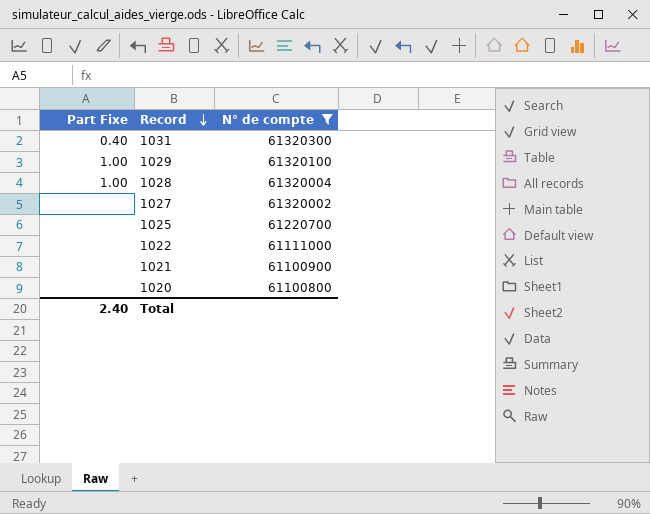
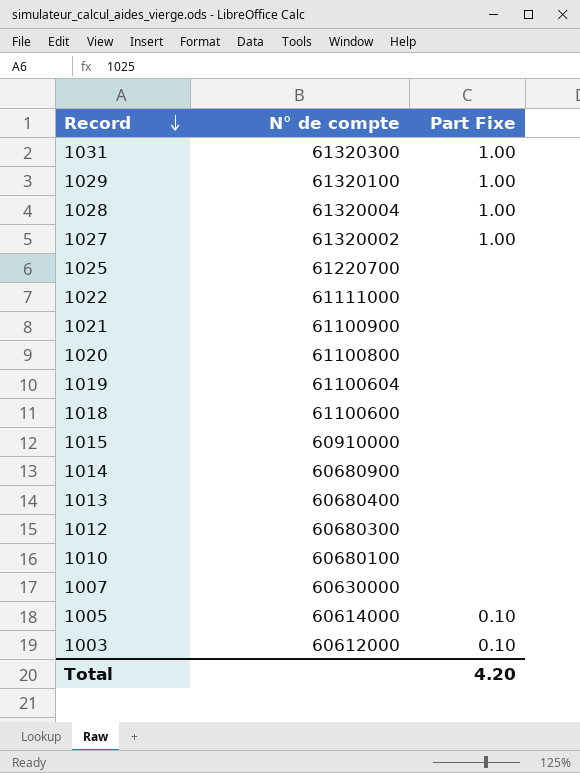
filter: N° de compte >= 61100800 -> none
column Part Fixe | position: 1 -> 3
1031 | Part Fixe: 0.40 -> 1.00
1027 | Part Fixe: none -> 1.00
Total | Part Fixe: 2.40 -> 4.20

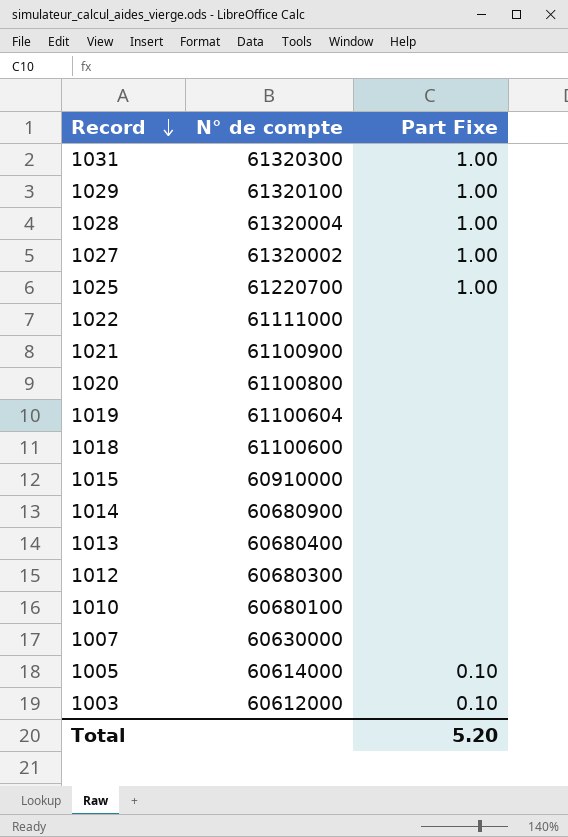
1025 | Part Fixe: none -> 1.00
Total | Part Fixe: 4.20 -> 5.20

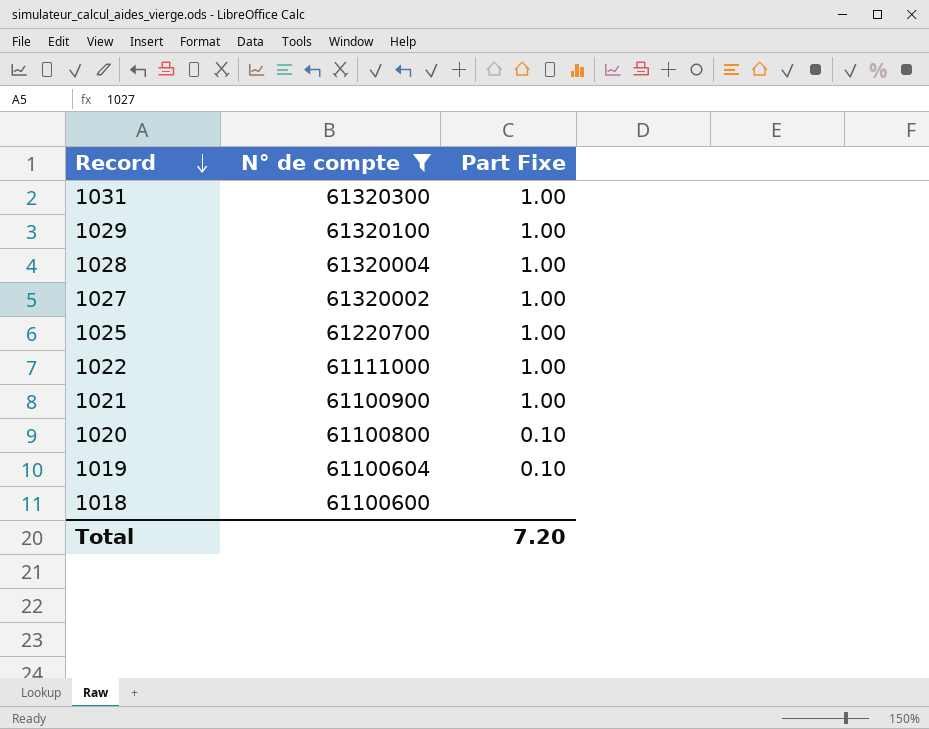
filter: none -> N° de compte >= 61100600
1022 | Part Fixe: none -> 1.00
1021 | Part Fixe: none -> 1.00
1020 | Part Fixe: none -> 0.10
1019 | Part Fixe: none -> 0.10
Total | Part Fixe: 5.20 -> 7.20

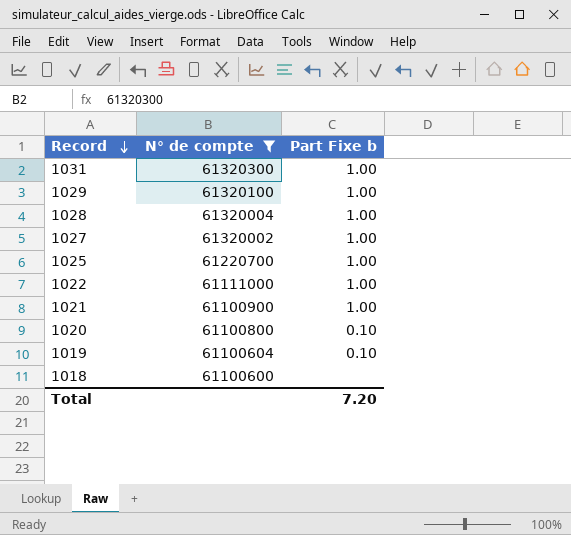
column name: Part Fixe -> Part Fixe b

